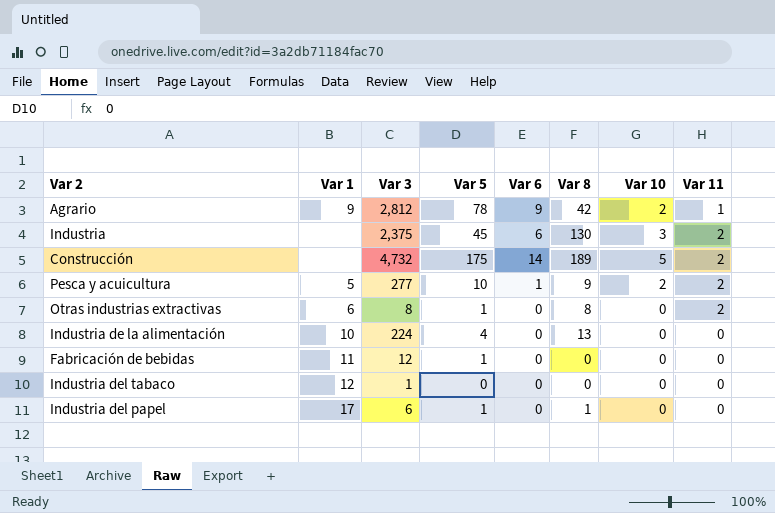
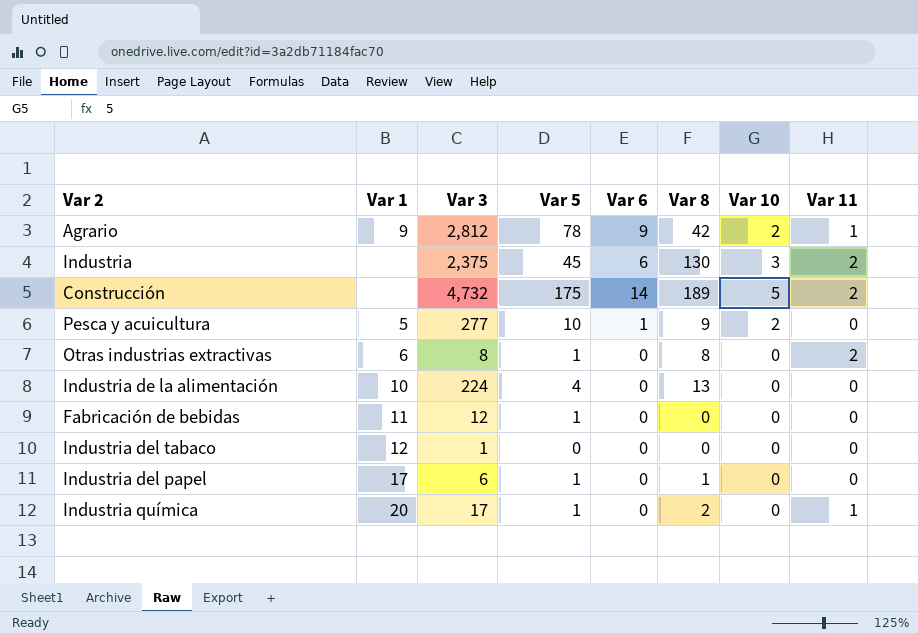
Pesca y acuicultura | Var 11: 2 -> 0
row Industria química: none -> 20 | 17 | 1 | 0 | 2 | 0 | 1

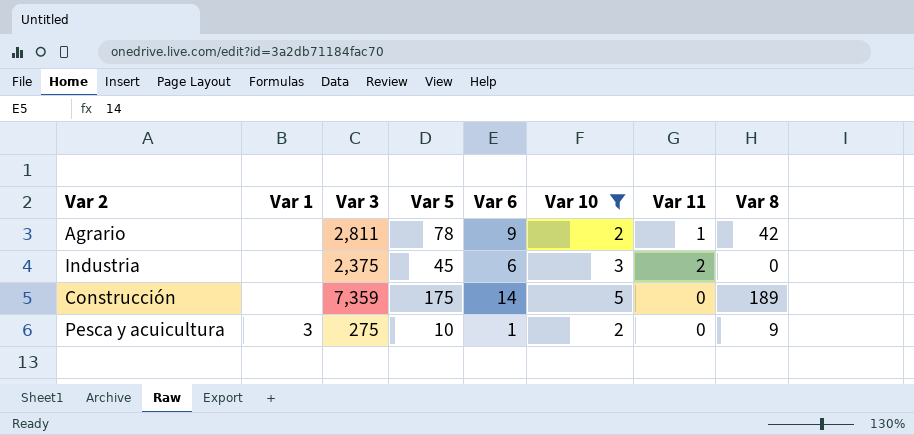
filter: none -> Var 10 != 0
column Var 8 | position: 6 -> 8
Agrario | Var 1: 9 -> none
Agrario | Var 3: 2,812 -> 2,811
Industria | Var 8: 130 -> 0
Construcción | Var 3: 4,732 -> 7,359
Construcción | Var 11: 2 -> 0
Pesca y acuicultura | Var 1: 5 -> 3
Pesca y acuicultura | Var 3: 277 -> 275

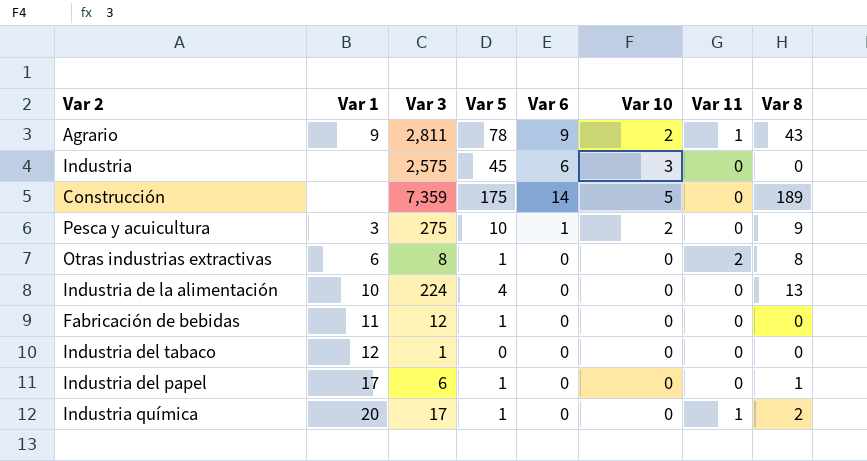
filter: Var 10 != 0 -> none
Agrario | Var 1: none -> 9
Agrario | Var 8: 42 -> 43
Industria | Var 3: 2,375 -> 2,575
Industria | Var 11: 2 -> 0

